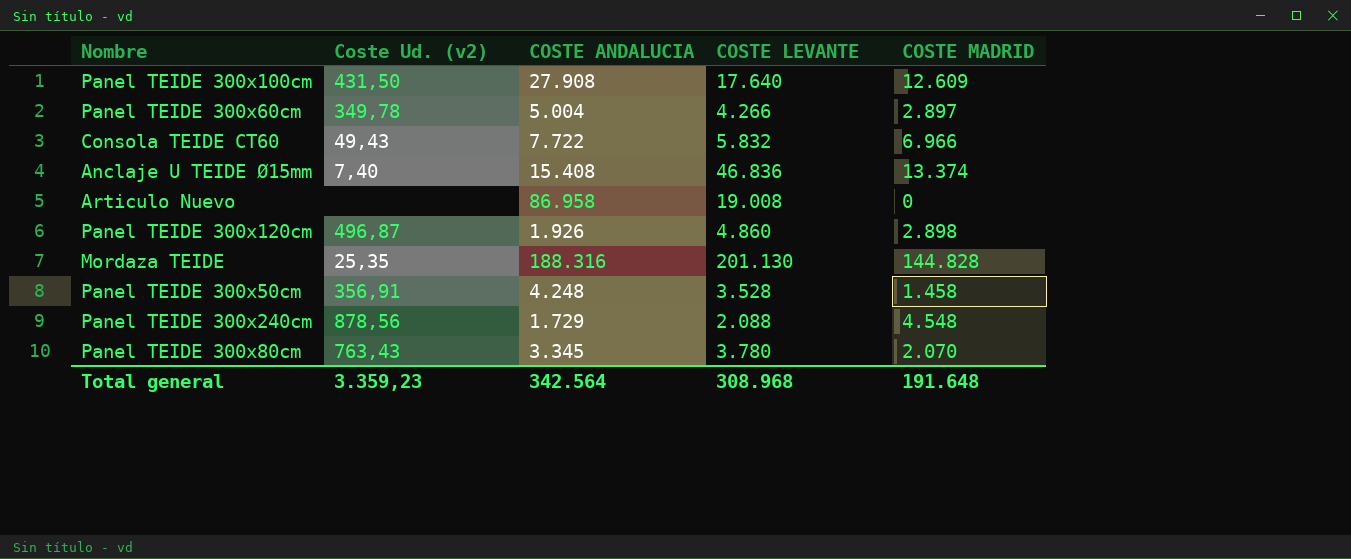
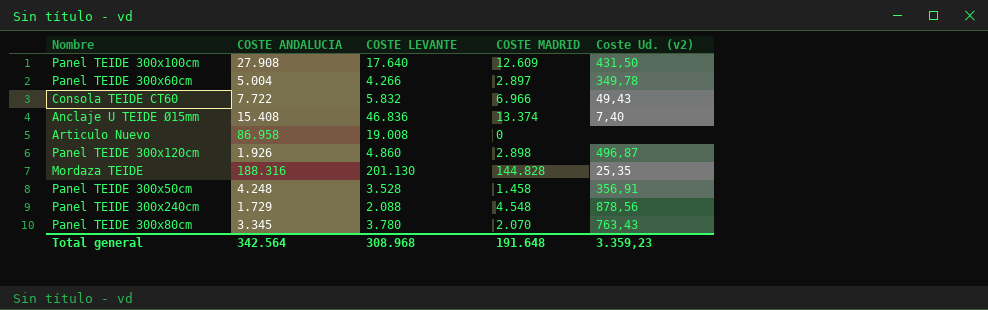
column Coste Ud. (v2) | position: 2 -> 5

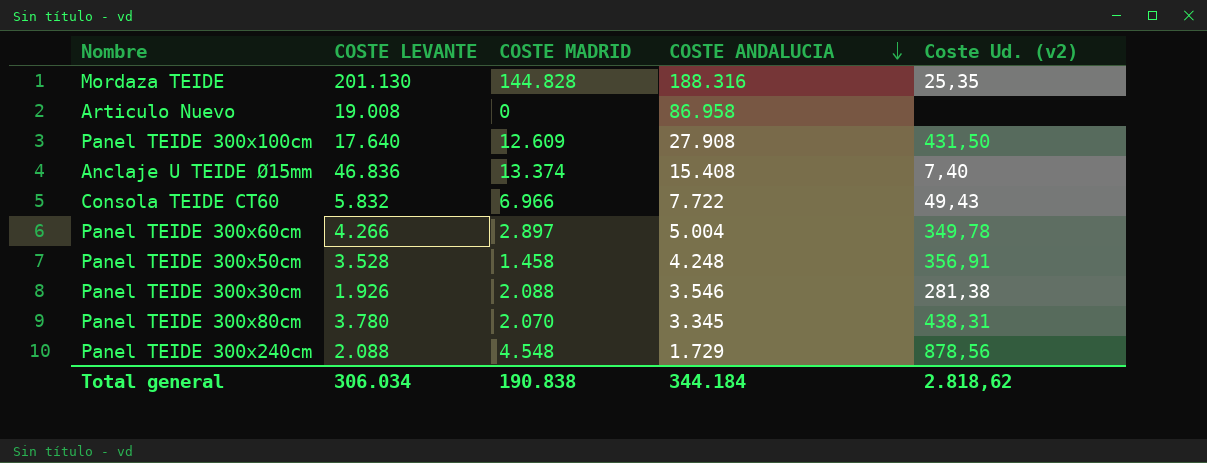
row order: none -> COSTE ANDALUCIA descending
column COSTE ANDALUCIA | position: 2 -> 4
row Panel TEIDE 300x120cm: 1.926 | 4.860 | 2.898 | 496,87 -> none
row Panel TEIDE 300x30cm: none -> 1.926 | 2.088 | 3.546 | 281,38
Panel TEIDE 300x80cm | Coste Ud. (v2): 763,43 -> 438,31
Total general | COSTE LEVANTE: 308.968 -> 306.034
Total general | COSTE MADRID: 191.648 -> 190.838
Total general | COSTE ANDALUCIA: 342.564 -> 344.184
Total general | Coste Ud. (v2): 3.359,23 -> 2.818,62

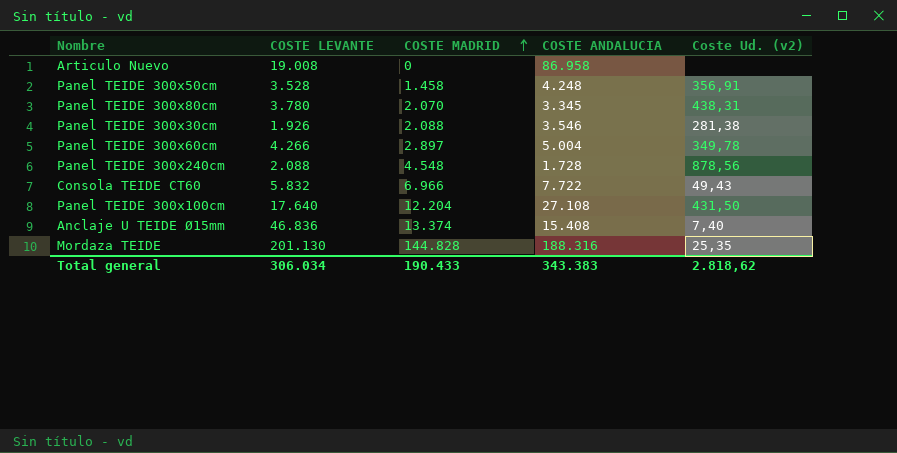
row order: COSTE ANDALUCIA descending -> COSTE MADRID ascending
Panel TEIDE 300x240cm | COSTE ANDALUCIA: 1.729 -> 1.728
Panel TEIDE 300x100cm | COSTE MADRID: 12.609 -> 12.204
Panel TEIDE 300x100cm | COSTE ANDALUCIA: 27.908 -> 27.108
Total general | COSTE MADRID: 190.838 -> 190.433
Total general | COSTE ANDALUCIA: 344.184 -> 343.383

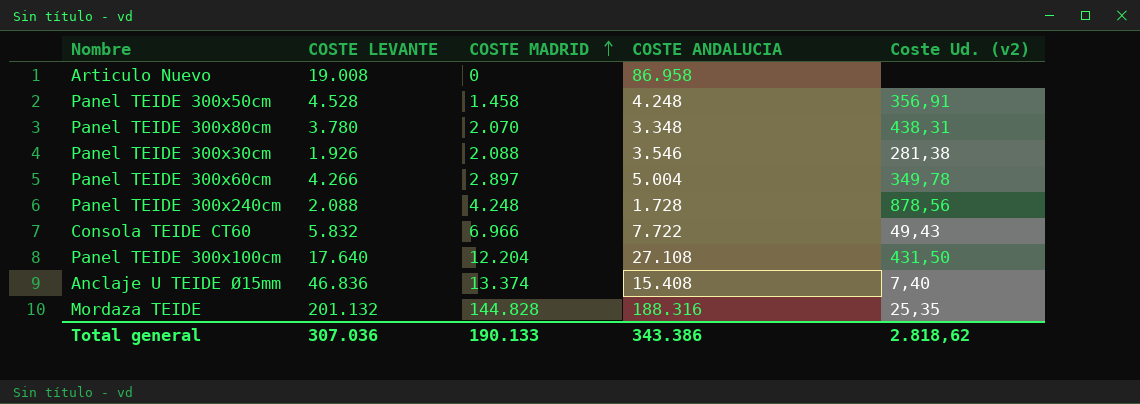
Panel TEIDE 300x50cm | COSTE LEVANTE: 3.528 -> 4.528
Panel TEIDE 300x80cm | COSTE ANDALUCIA: 3.345 -> 3.348
Panel TEIDE 300x240cm | COSTE MADRID: 4.548 -> 4.248
Mordaza TEIDE | COSTE LEVANTE: 201.130 -> 201.132
Total general | COSTE LEVANTE: 306.034 -> 307.036
Total general | COSTE MADRID: 190.433 -> 190.133
Total general | COSTE ANDALUCIA: 343.383 -> 343.386

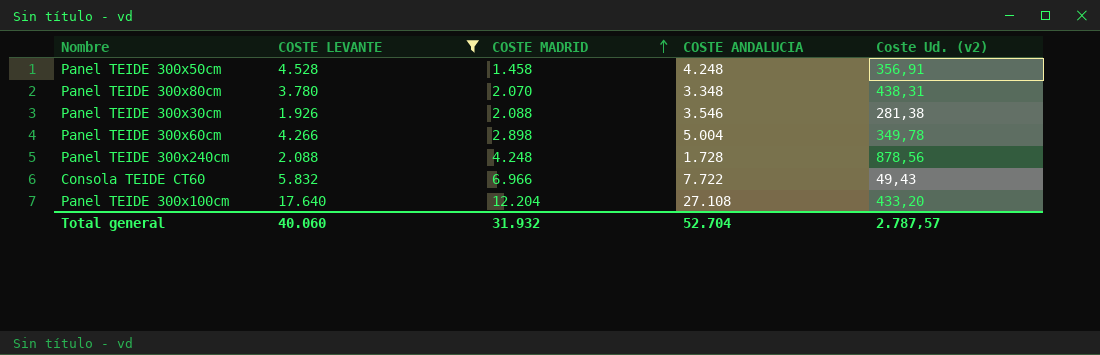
filter: none -> COSTE LEVANTE <= 17.640
Panel TEIDE 300x60cm | COSTE MADRID: 2.897 -> 2.898
Panel TEIDE 300x100cm | Coste Ud. (v2): 431,50 -> 433,20
Total general | COSTE LEVANTE: 307.036 -> 40.060
Total general | COSTE MADRID: 190.133 -> 31.932
Total general | COSTE ANDALUCIA: 343.386 -> 52.704
Total general | Coste Ud. (v2): 2.818,62 -> 2.787,57

